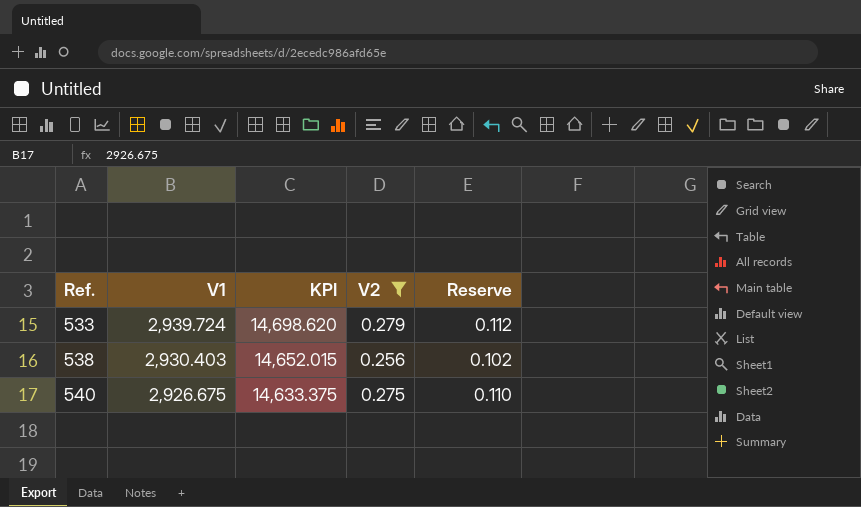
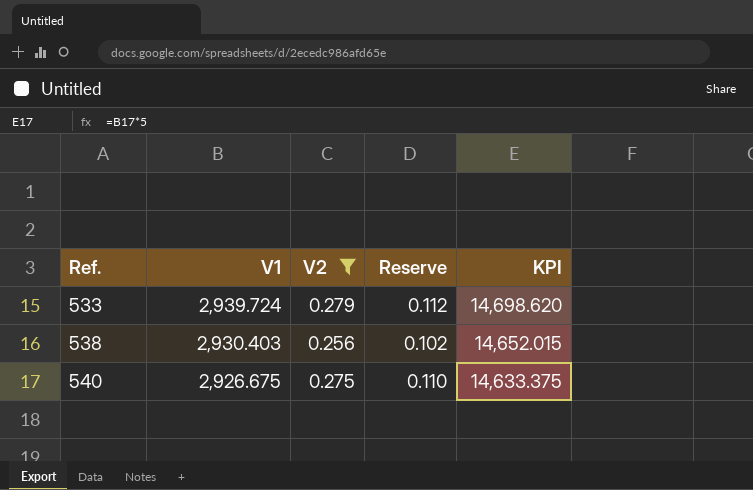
column KPI | position: 3 -> 5

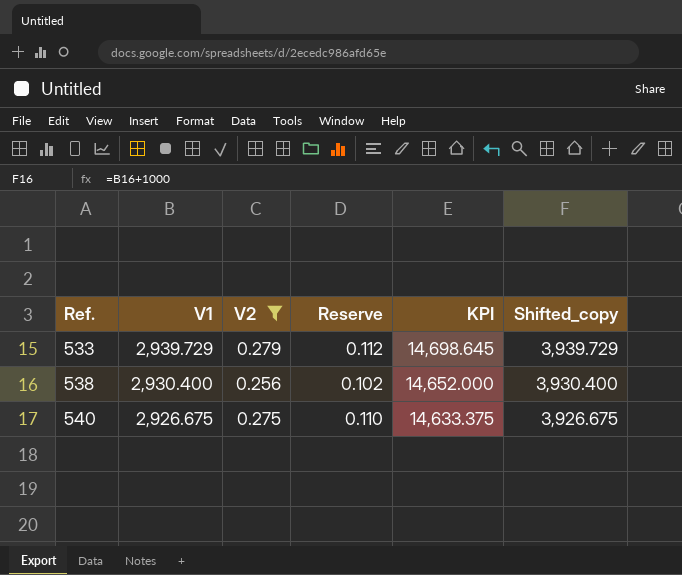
column Shifted_copy | formula: none -> [V1] + 1000
533 | V1: 2,939.724 -> 2,939.729
533 | KPI: 14,698.620 -> 14,698.645
538 | V1: 2,930.403 -> 2,930.400
538 | KPI: 14,652.015 -> 14,652.000

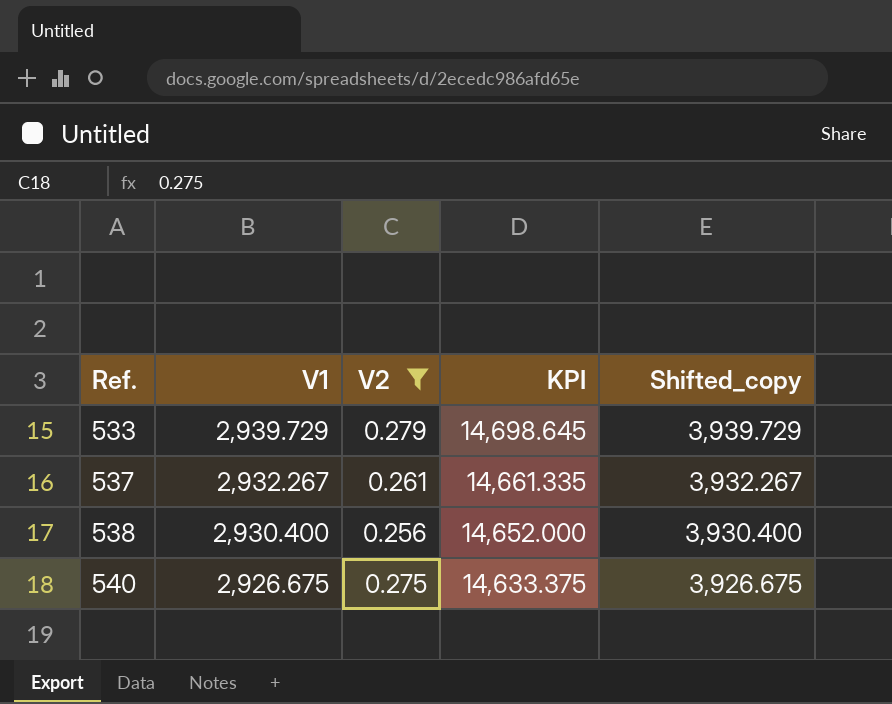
column Reserve | formula: [V2] * 0.4 -> none
row 537: none -> 2,932.267 | 0.261 | 14,661.335 | 3,932.267

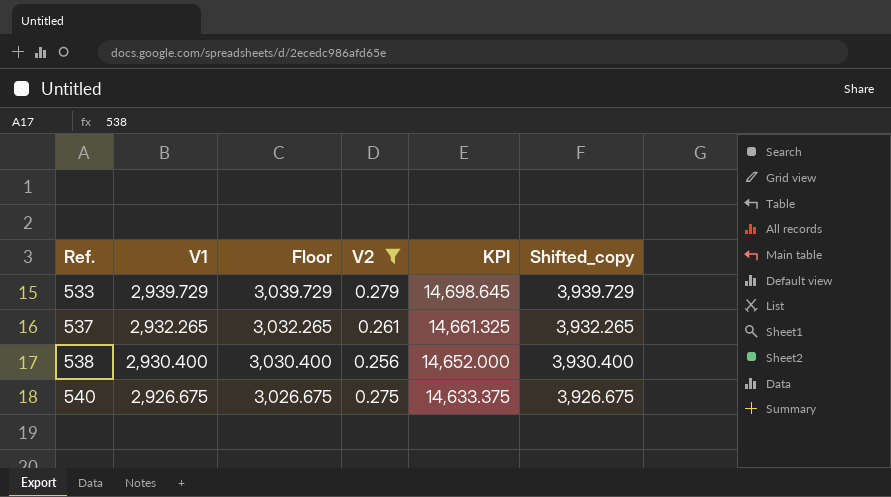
column Floor | formula: none -> [V1] + 100
537 | V1: 2,932.267 -> 2,932.265
537 | KPI: 14,661.335 -> 14,661.325
537 | Shifted_copy: 3,932.267 -> 3,932.265

